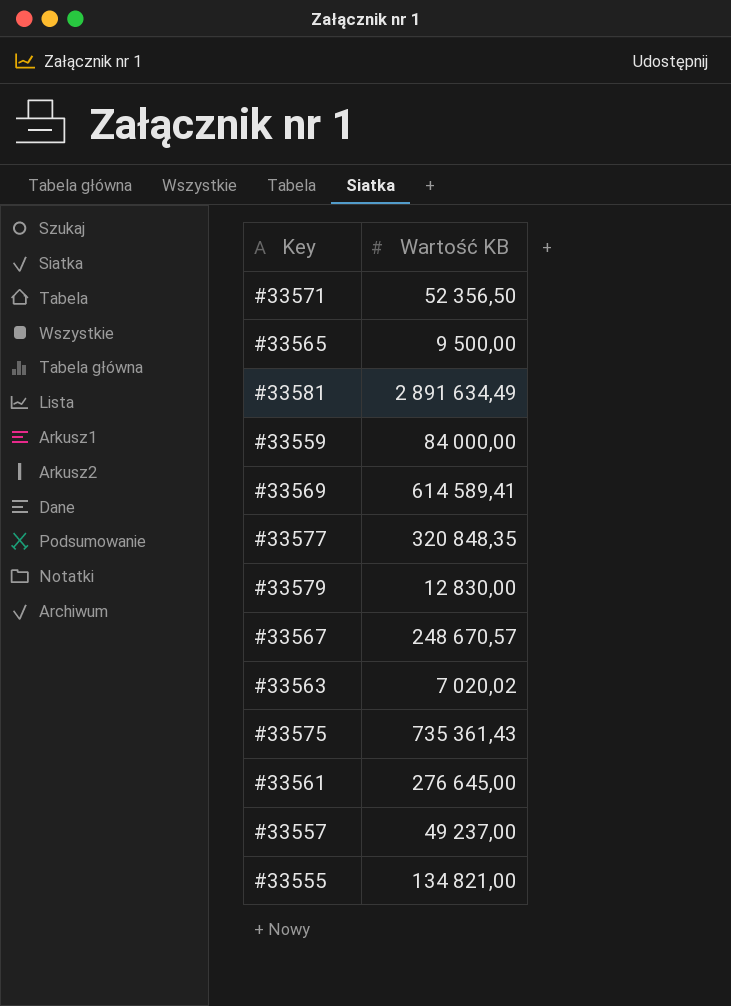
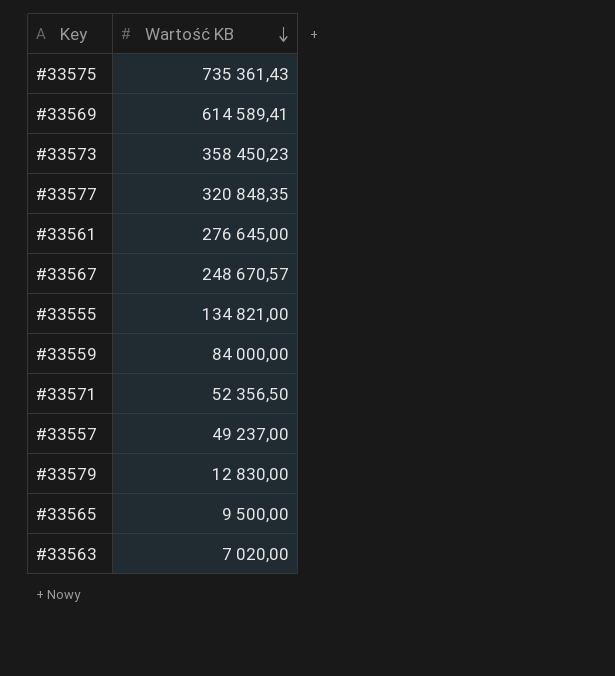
row order: none -> Wartość KB descending
row #33581: 2 891 634,49 -> none
row #33573: none -> 358 450,23
#33563 | Wartość KB: 7 020,02 -> 7 020,00

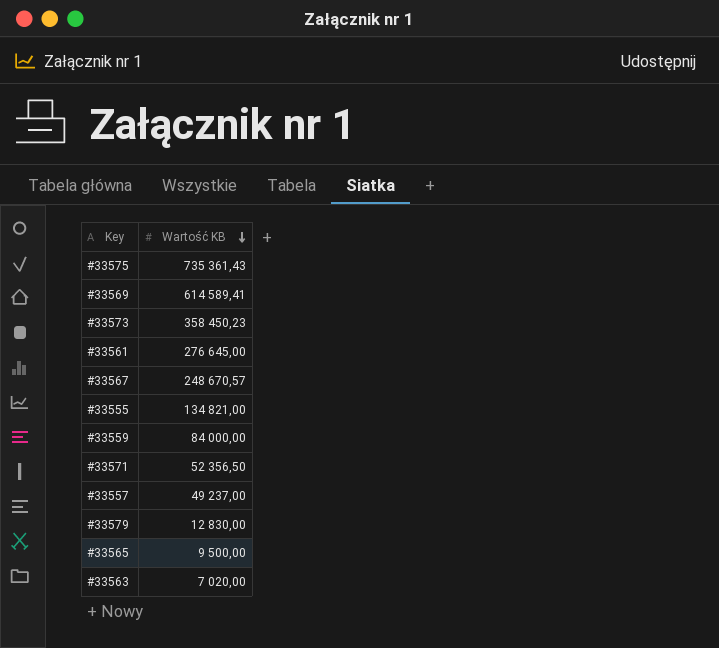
row #33577: 320 848,35 -> none

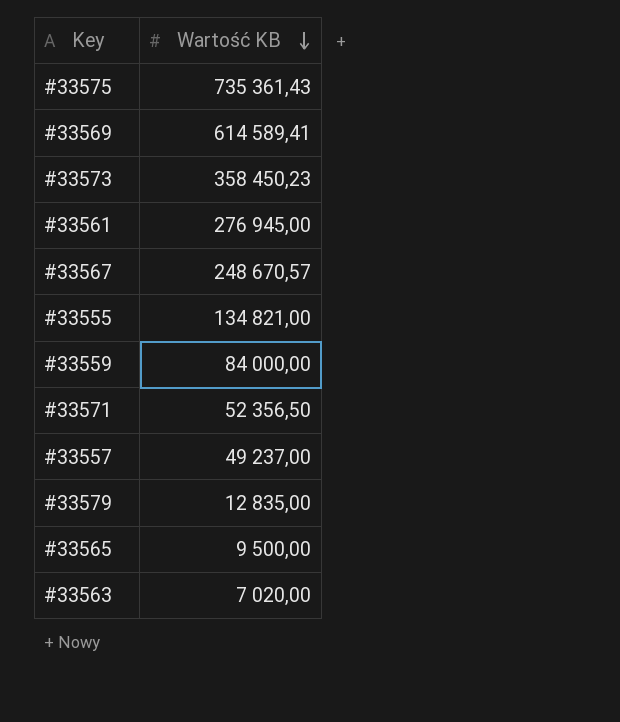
#33561 | Wartość KB: 276 645,00 -> 276 945,00
#33579 | Wartość KB: 12 830,00 -> 12 835,00

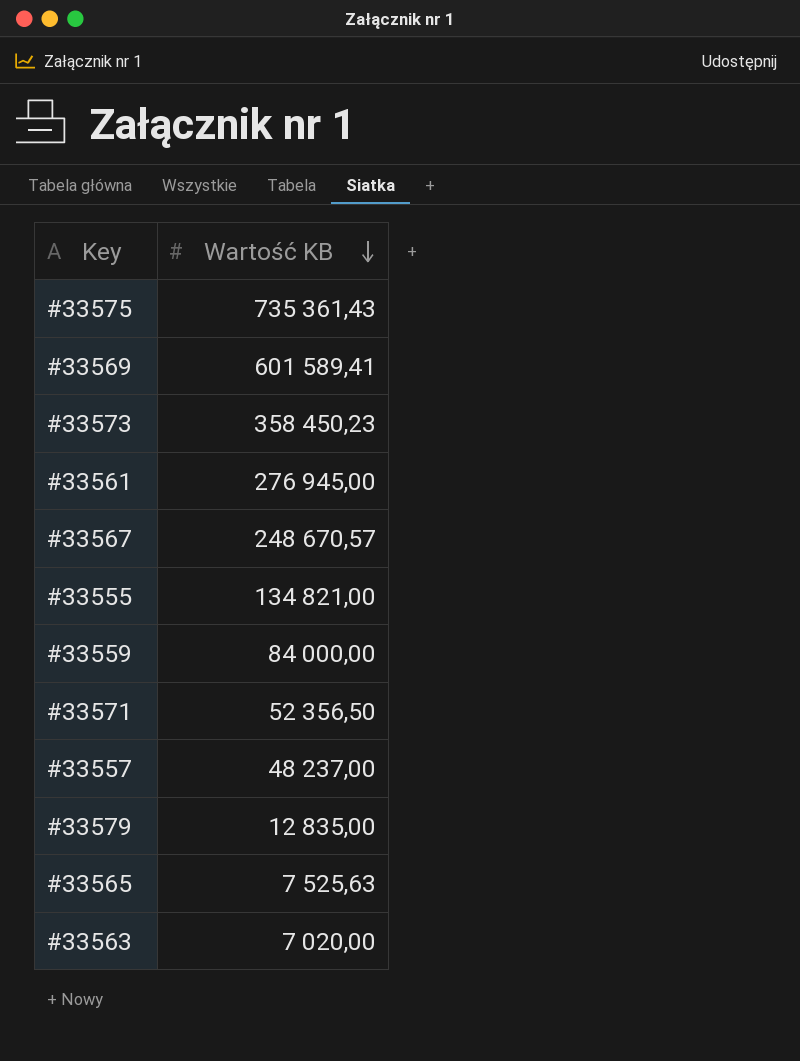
#33569 | Wartość KB: 614 589,41 -> 601 589,41
#33557 | Wartość KB: 49 237,00 -> 48 237,00
#33565 | Wartość KB: 9 500,00 -> 7 525,63

